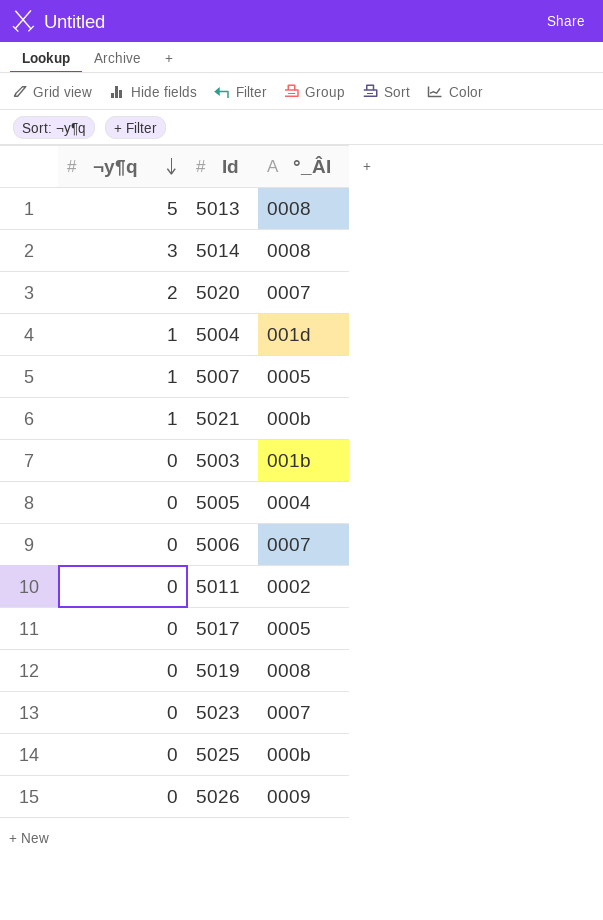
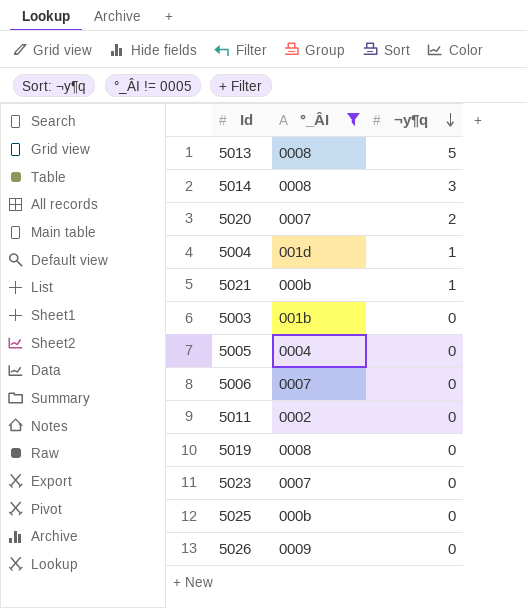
filter: none -> °_ÂI != 0005
column ¬y¶q | position: 1 -> 3

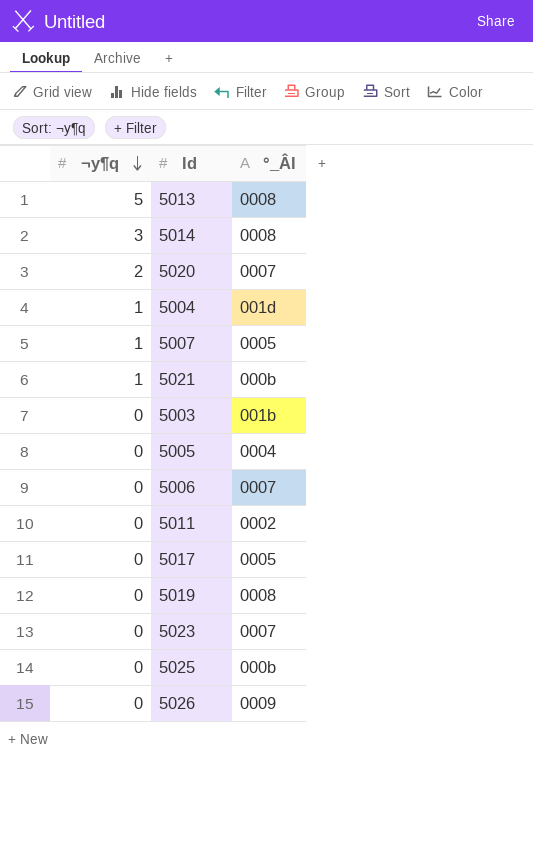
filter: °_ÂI != 0005 -> none
column ¬y¶q | position: 3 -> 1

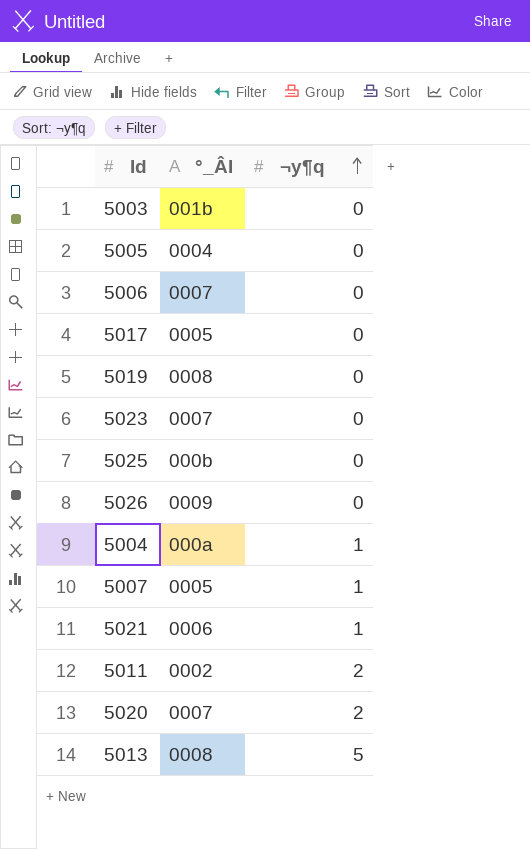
row order: ¬y¶q descending -> ¬y¶q ascending
column ¬y¶q | position: 1 -> 3
row 5014: 3 | 0008 -> none
5004 | °_ÂI: 001d -> 000a
5021 | °_ÂI: 000b -> 0006
5011 | ¬y¶q: 0 -> 2

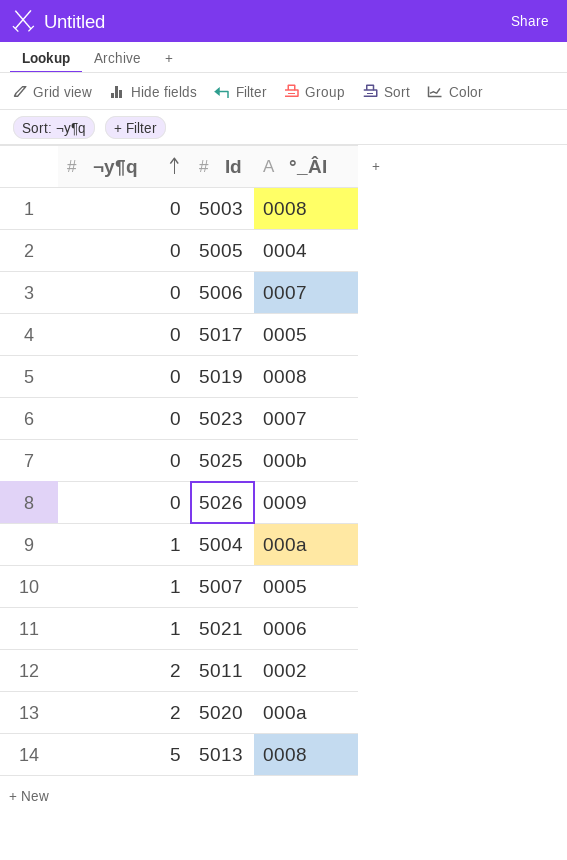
column ¬y¶q | position: 3 -> 1
5003 | °_ÂI: 001b -> 0008
5020 | °_ÂI: 0007 -> 000a

